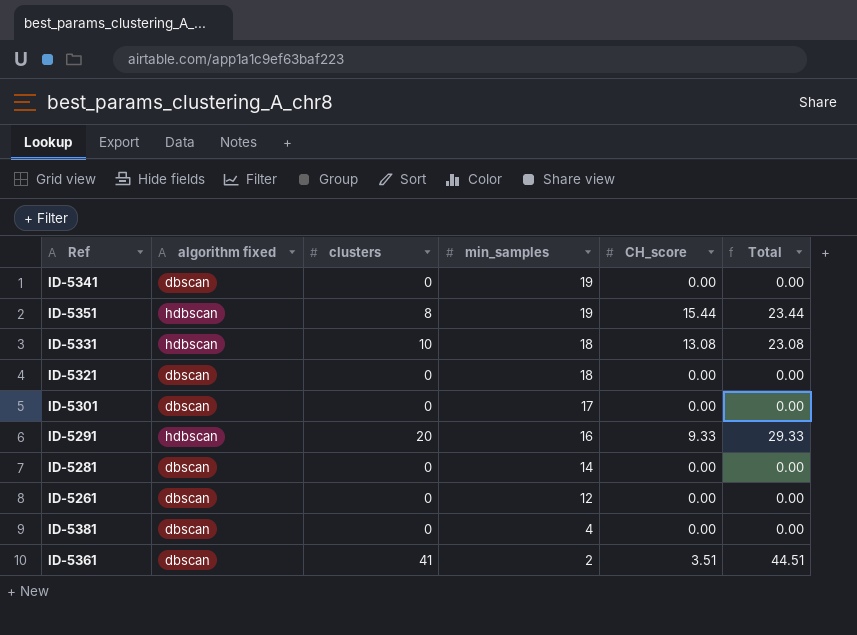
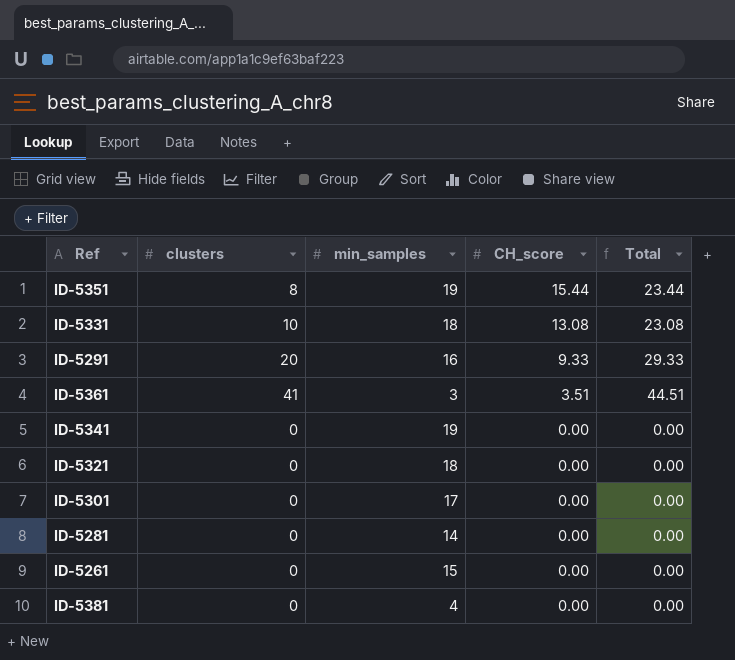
row order: min_samples descending -> CH_score descending
column algorithm fixed | position: 2 -> none
ID-5361 | min_samples: 2 -> 3
ID-5261 | min_samples: 12 -> 15

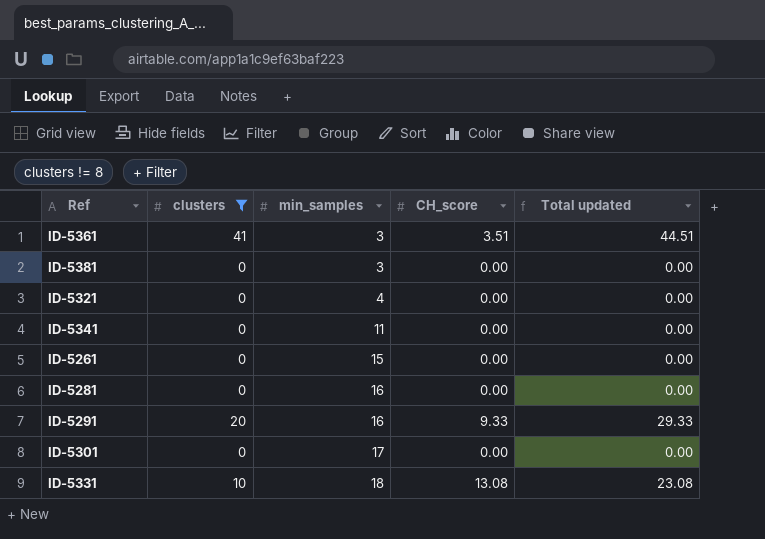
filter: none -> clusters != 8
row order: CH_score descending -> min_samples ascending
column name: Total -> Total updated
ID-5381 | min_samples: 4 -> 3
ID-5321 | min_samples: 18 -> 4
ID-5341 | min_samples: 19 -> 11
ID-5281 | min_samples: 14 -> 16

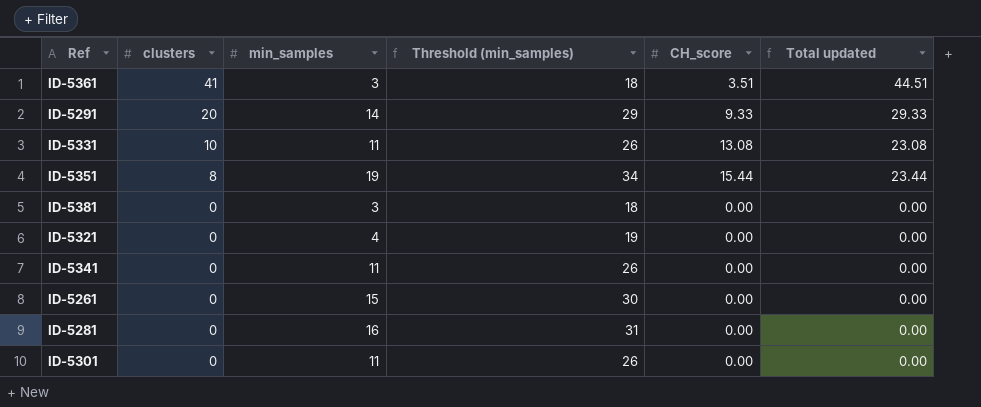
filter: clusters != 8 -> none
row order: min_samples ascending -> clusters descending
column Threshold (min_samples) | formula: none -> [min_samples] + 15
ID-5291 | min_samples: 16 -> 14
ID-5331 | min_samples: 18 -> 11
ID-5301 | min_samples: 17 -> 11

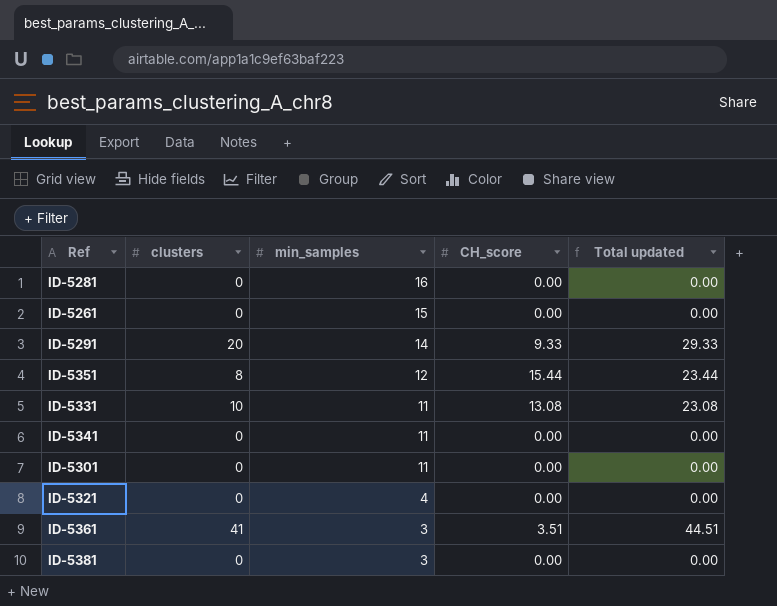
row order: clusters descending -> min_samples descending
column Threshold (min_samples) | formula: [min_samples] + 15 -> none
ID-5351 | min_samples: 19 -> 12

